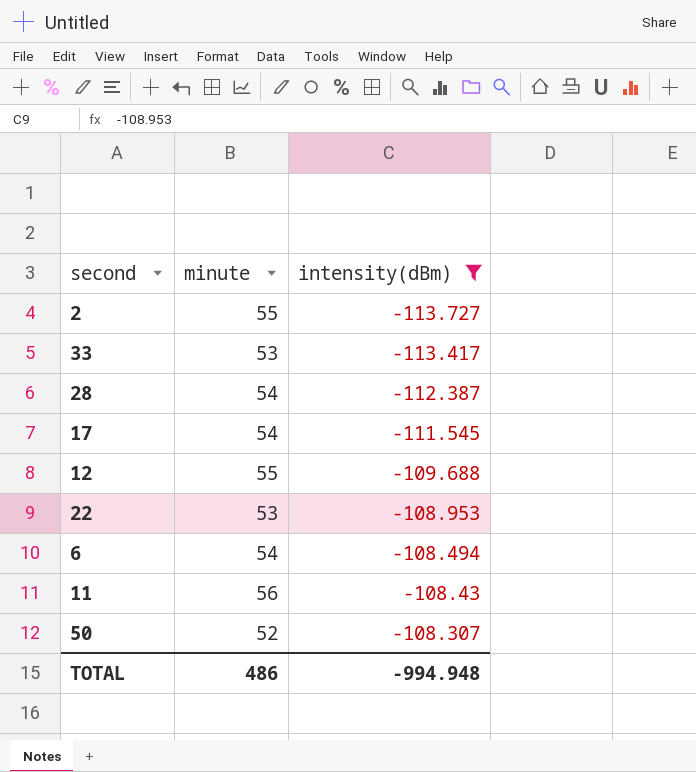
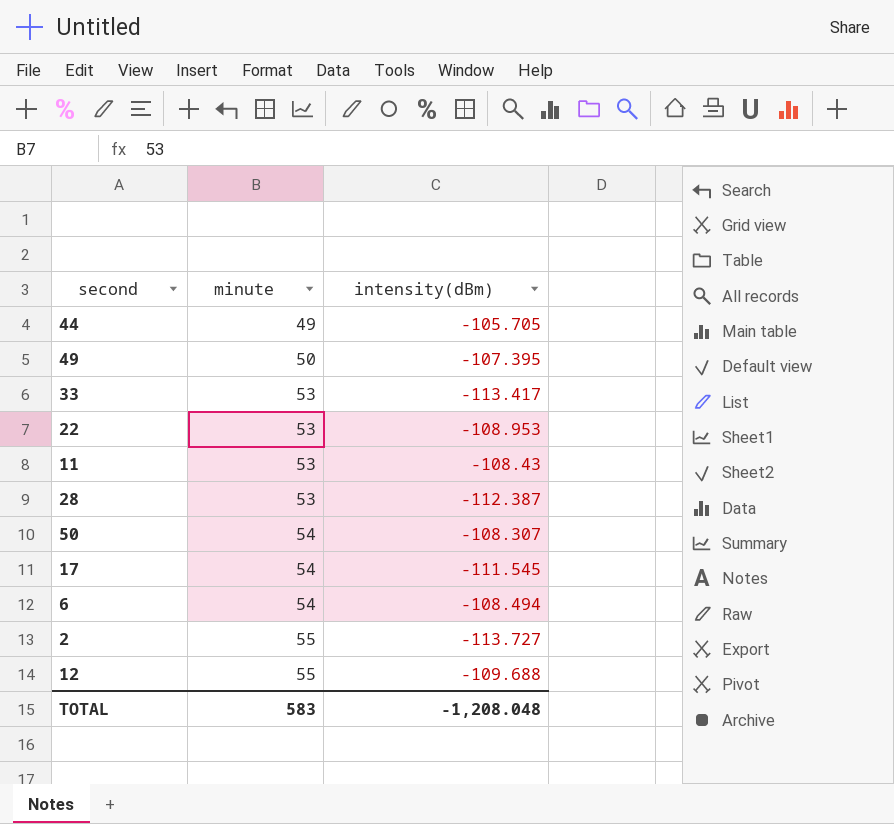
filter: intensity(dBm) <= -108.307 -> none
row order: intensity(dBm) ascending -> minute ascending
11 | minute: 56 -> 53
28 | minute: 54 -> 53
50 | minute: 52 -> 54
TOTAL | minute: 486 -> 583
TOTAL | intensity(dBm): -994.948 -> -1,208.048

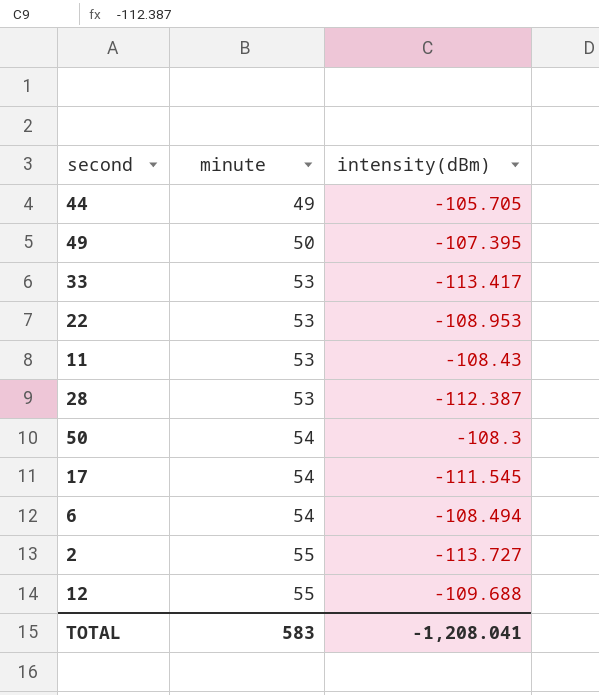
50 | intensity(dBm): -108.307 -> -108.3
TOTAL | intensity(dBm): -1,208.048 -> -1,208.041

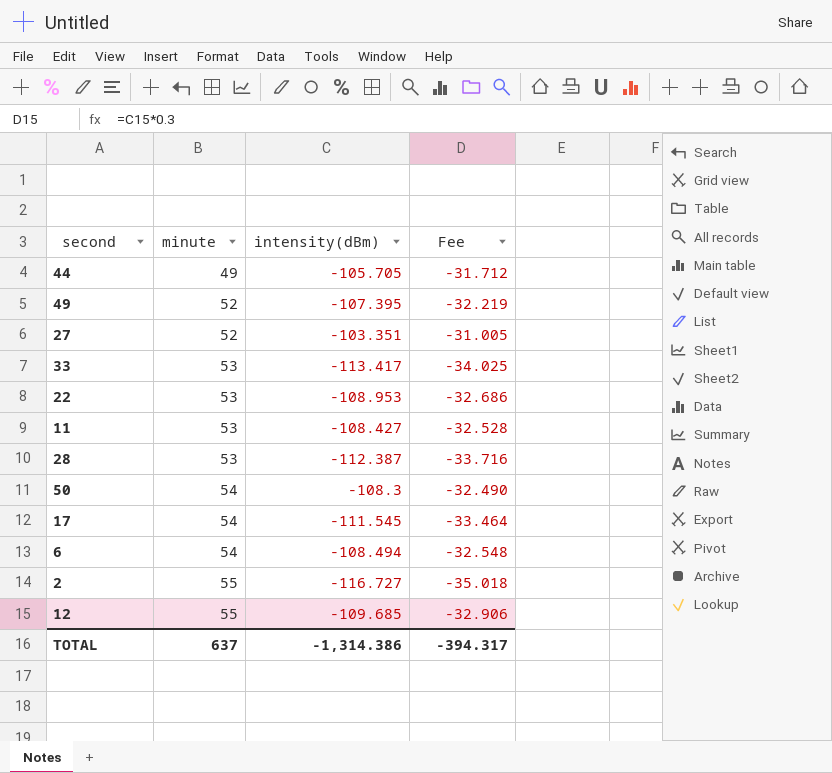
column Fee | formula: none -> [intensity(dBm)] * 0.3
49 | minute: 50 -> 52
row 27: none -> 52 | -103.351 | -31.005
11 | intensity(dBm): -108.43 -> -108.427
2 | intensity(dBm): -113.727 -> -116.727
12 | intensity(dBm): -109.688 -> -109.685
TOTAL | minute: 583 -> 637
TOTAL | intensity(dBm): -1,208.041 -> -1,314.386

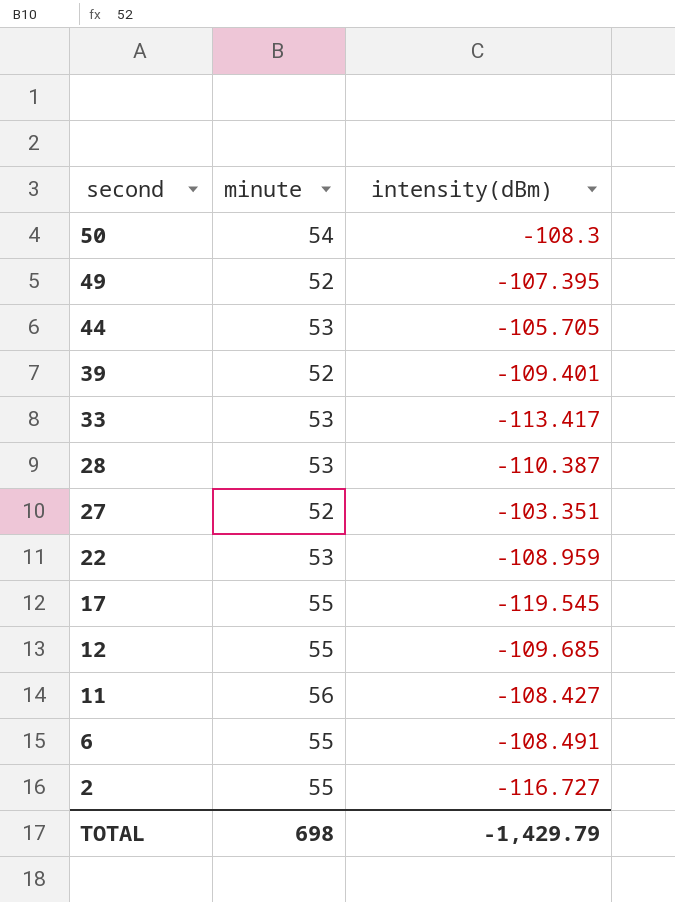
row order: minute ascending -> second descending
column Fee | formula: [intensity(dBm)] * 0.3 -> none
44 | minute: 49 -> 53
row 39: none -> 52 | -109.401
28 | intensity(dBm): -112.387 -> -110.387
22 | intensity(dBm): -108.953 -> -108.959
17 | minute: 54 -> 55
17 | intensity(dBm): -111.545 -> -119.545
11 | minute: 53 -> 56
6 | minute: 54 -> 55
6 | intensity(dBm): -108.494 -> -108.491
TOTAL | minute: 637 -> 698
TOTAL | intensity(dBm): -1,314.386 -> -1,429.79

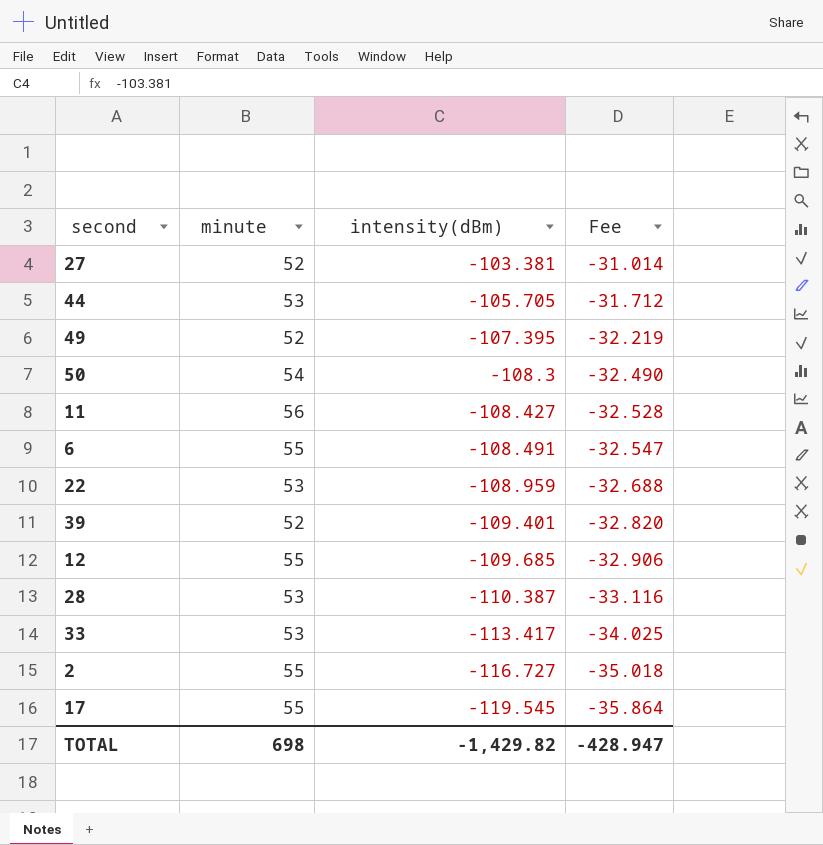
row order: second descending -> intensity(dBm) descending
column Fee | formula: none -> [intensity(dBm)] * 0.3
27 | intensity(dBm): -103.351 -> -103.381
TOTAL | intensity(dBm): -1,429.79 -> -1,429.82

